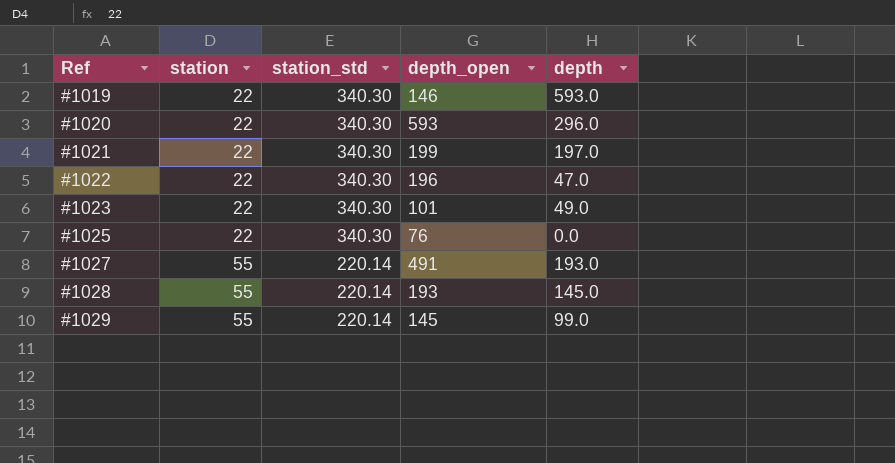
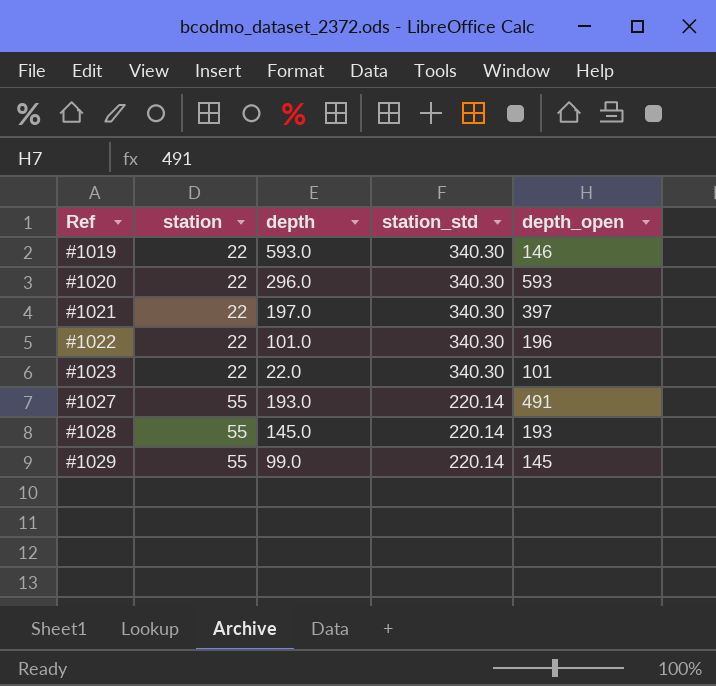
column depth | position: 5 -> 3
row #1025: 22 | 340.30 | 76 | 0.0 -> none
#1021 | depth_open: 199 -> 397
#1022 | depth: 47.0 -> 101.0
#1023 | depth: 49.0 -> 22.0

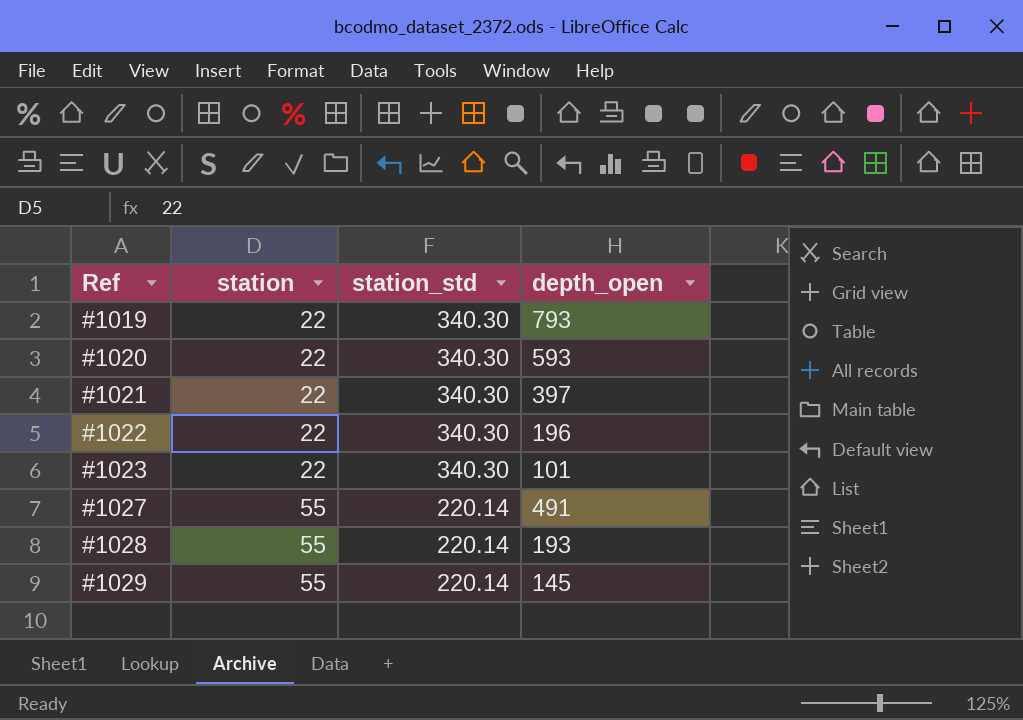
column depth | position: 3 -> none
#1019 | depth_open: 146 -> 793

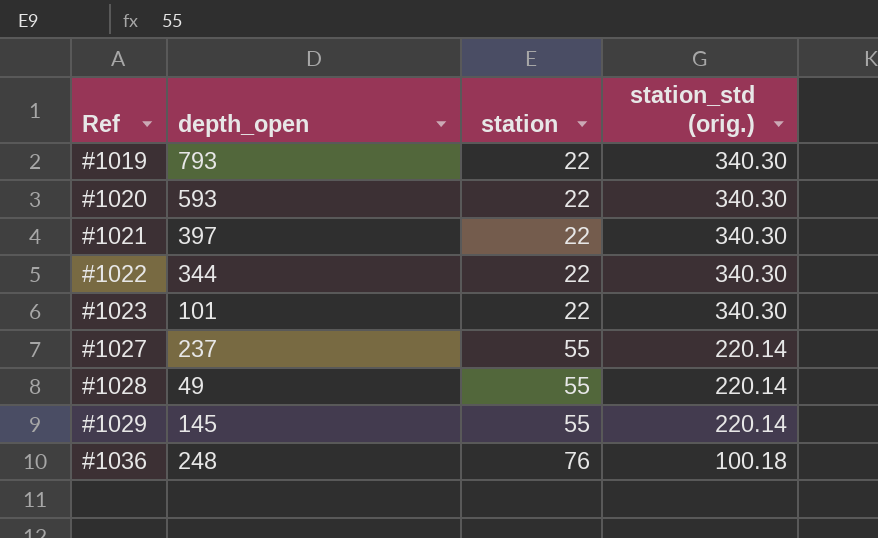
column depth_open | position: 4 -> 2
column name: station_std -> station_std (orig.)
#1022 | depth_open: 196 -> 344
#1027 | depth_open: 491 -> 237
#1028 | depth_open: 193 -> 49
row #1036: none -> 248 | 76 | 100.18

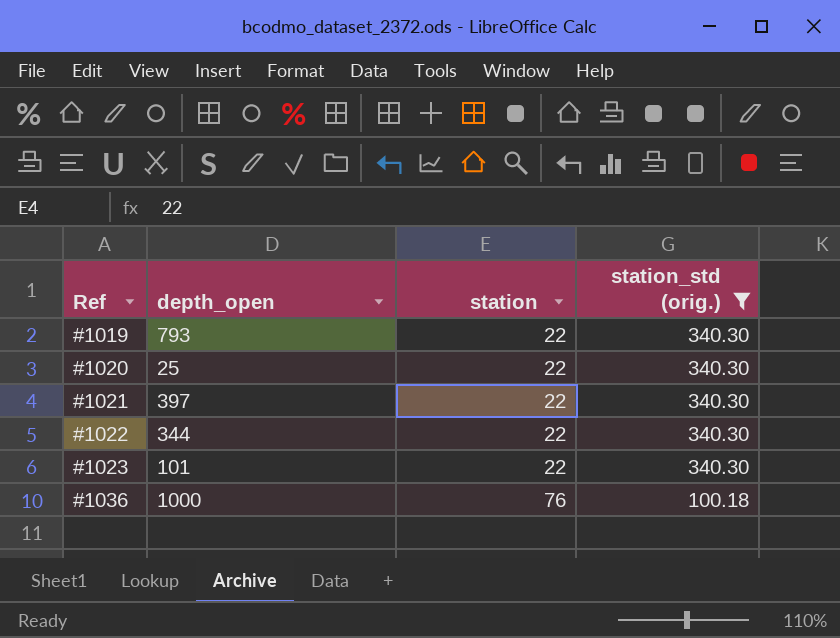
filter: none -> station_std (orig.) != 220.14
#1020 | depth_open: 593 -> 25
#1036 | depth_open: 248 -> 1000

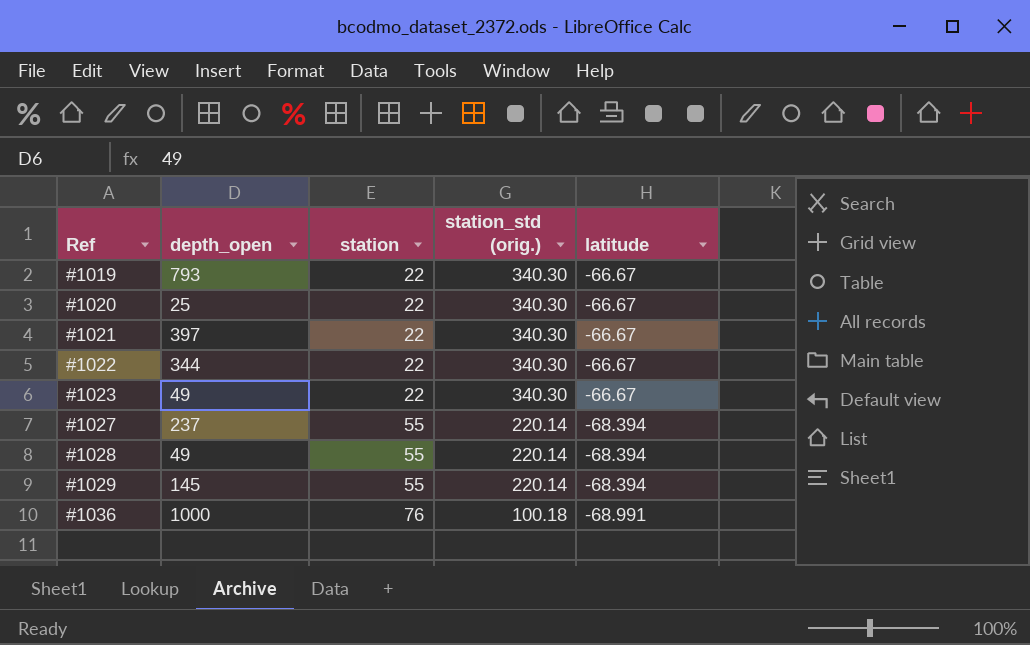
filter: station_std (orig.) != 220.14 -> none
column latitude | position: none -> 5
#1023 | depth_open: 101 -> 49

